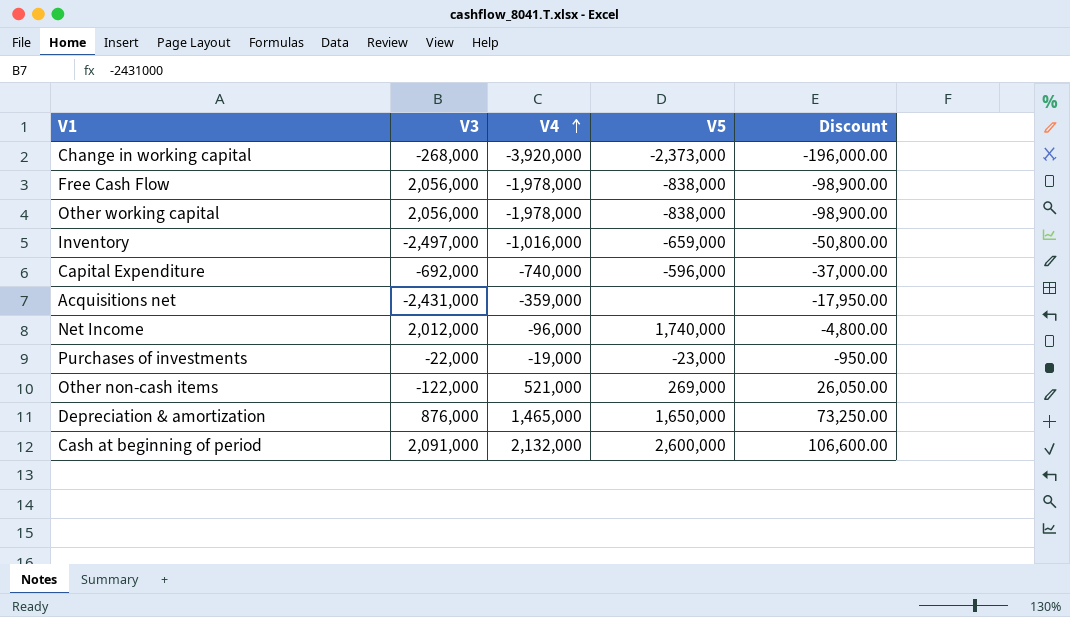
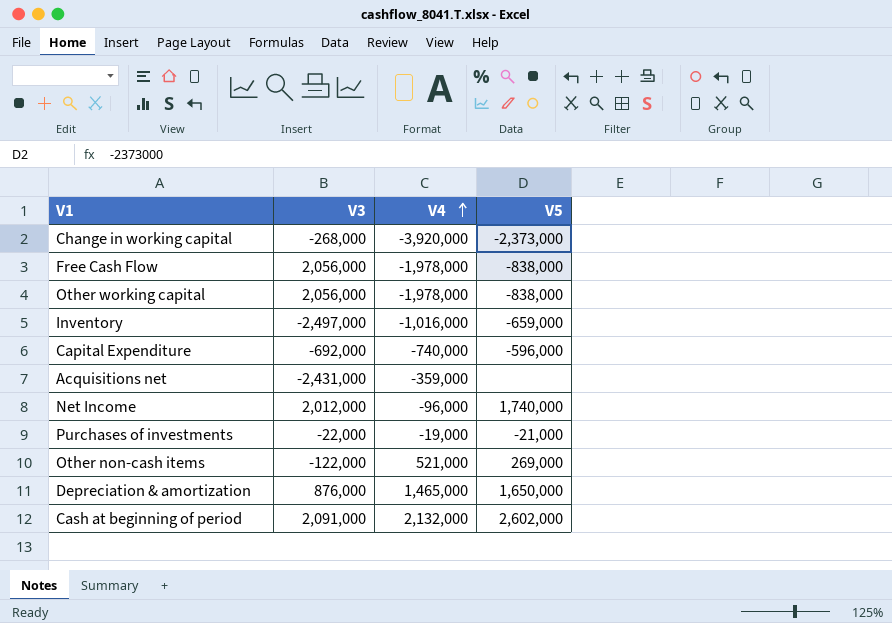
column Discount | formula: [V4] * 0.05 -> none
Purchases of investments | V5: -23,000 -> -21,000
Cash at beginning of period | V5: 2,600,000 -> 2,602,000

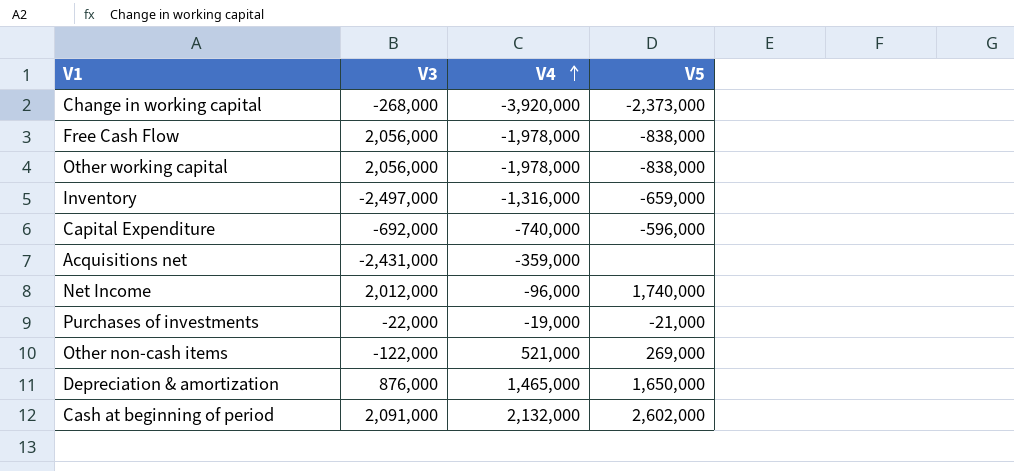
Inventory | V4: -1,016,000 -> -1,316,000

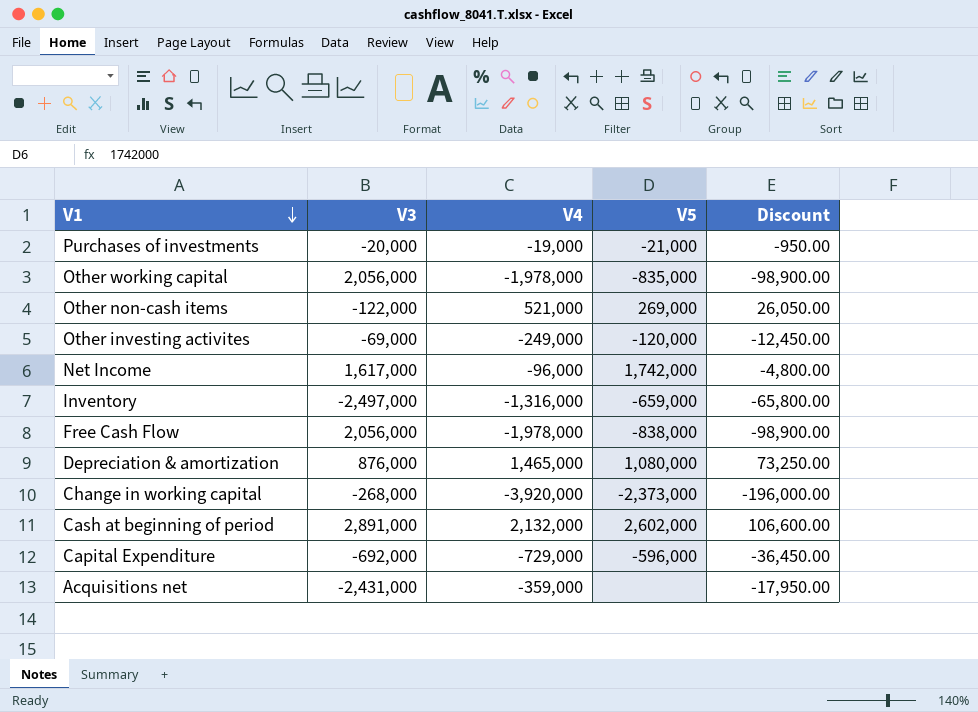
row order: V4 ascending -> V1 descending
column Discount | formula: none -> [V4] * 0.05
Purchases of investments | V3: -22,000 -> -20,000
Other working capital | V5: -838,000 -> -835,000
row Other investing activites: none -> -69,000 | -249,000 | -120,000 | -12,450.00
Net Income | V3: 2,012,000 -> 1,617,000
Net Income | V5: 1,740,000 -> 1,742,000
Depreciation & amortization | V5: 1,650,000 -> 1,080,000
Cash at beginning of period | V3: 2,091,000 -> 2,891,000
Capital Expenditure | V4: -740,000 -> -729,000

